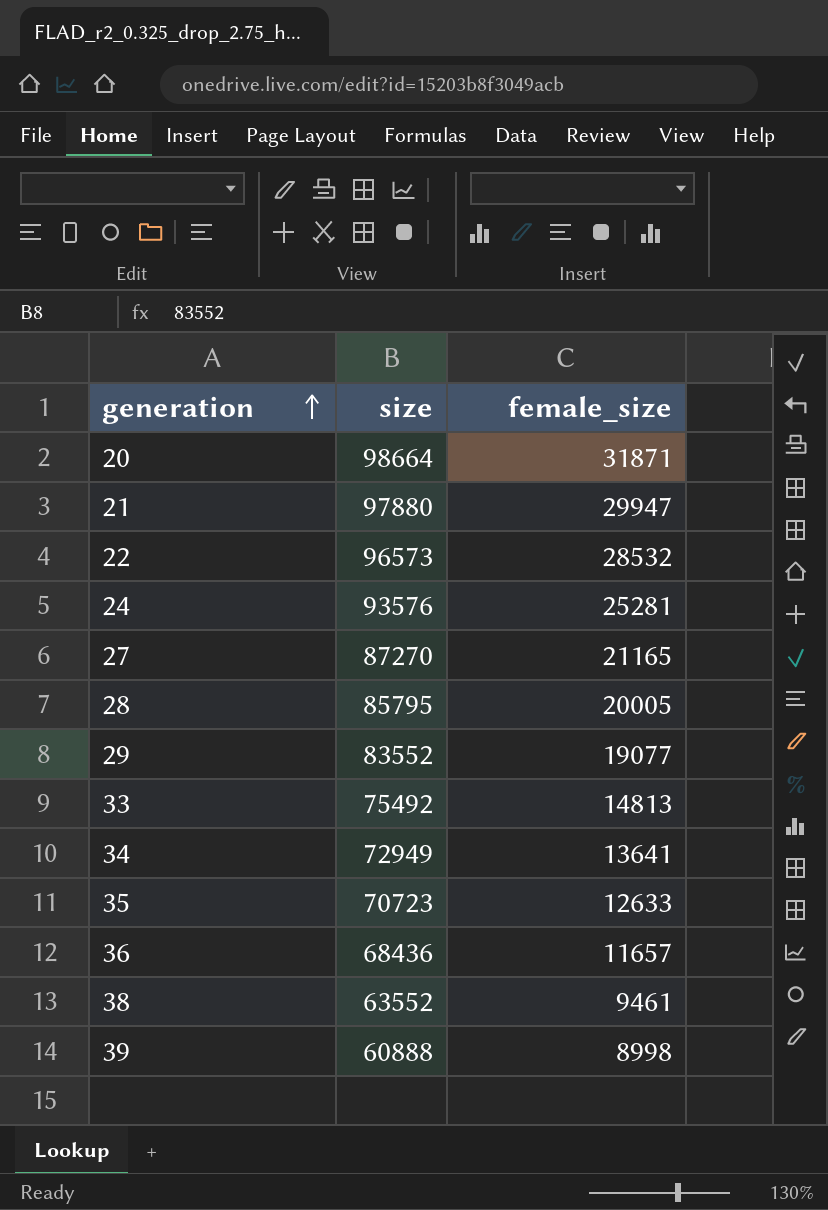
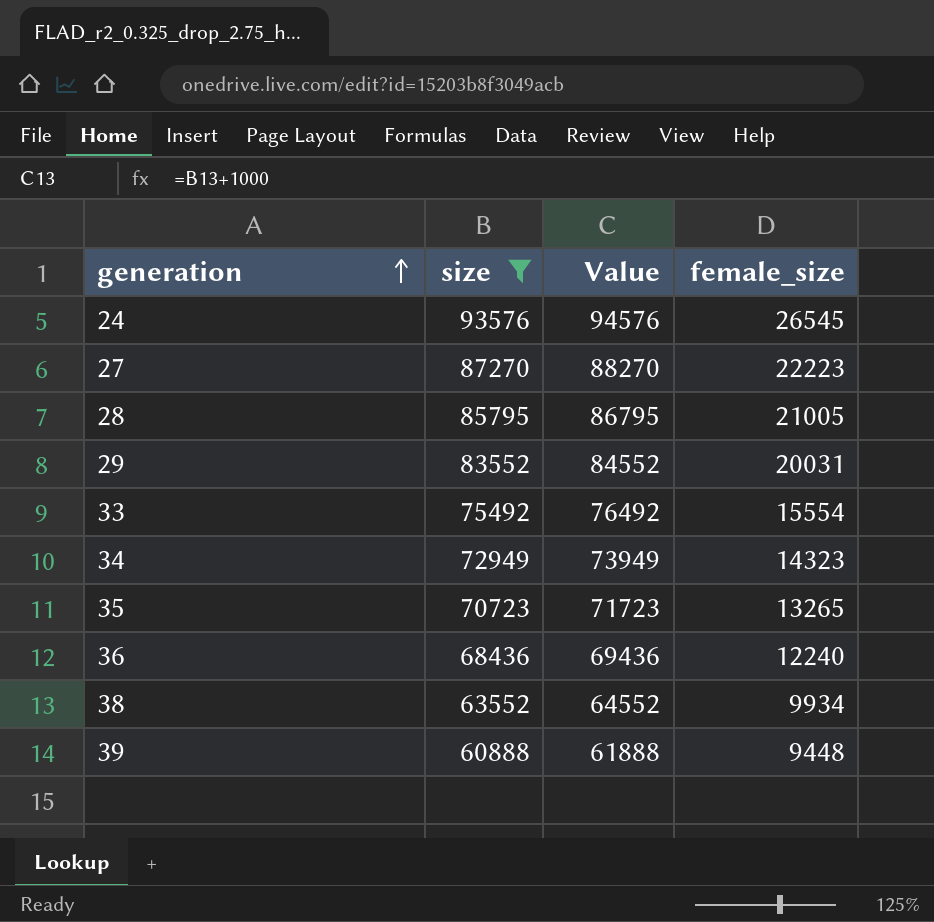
filter: none -> size <= 93576
column Value | formula: none -> [size] + 1000
24 | female_size: 25281 -> 26545
27 | female_size: 21165 -> 22223
28 | female_size: 20005 -> 21005
29 | female_size: 19077 -> 20031
33 | female_size: 14813 -> 15554
34 | female_size: 13641 -> 14323
35 | female_size: 12633 -> 13265
36 | female_size: 11657 -> 12240
38 | female_size: 9461 -> 9934
39 | female_size: 8998 -> 9448

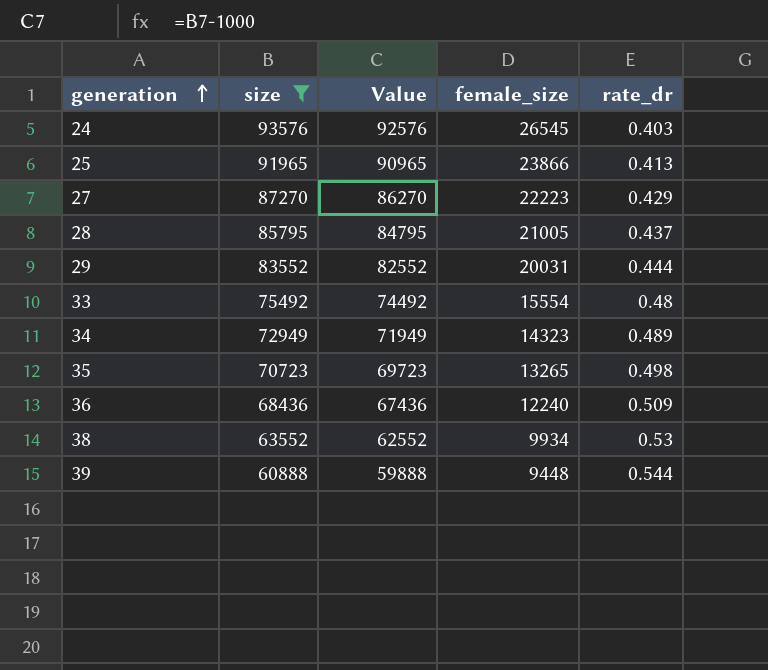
column Value | formula: [size] + 1000 -> [size] - 1000
column rate_dr | position: none -> 5
row 25: none -> 91965 | 90965 | 23866 | 0.413

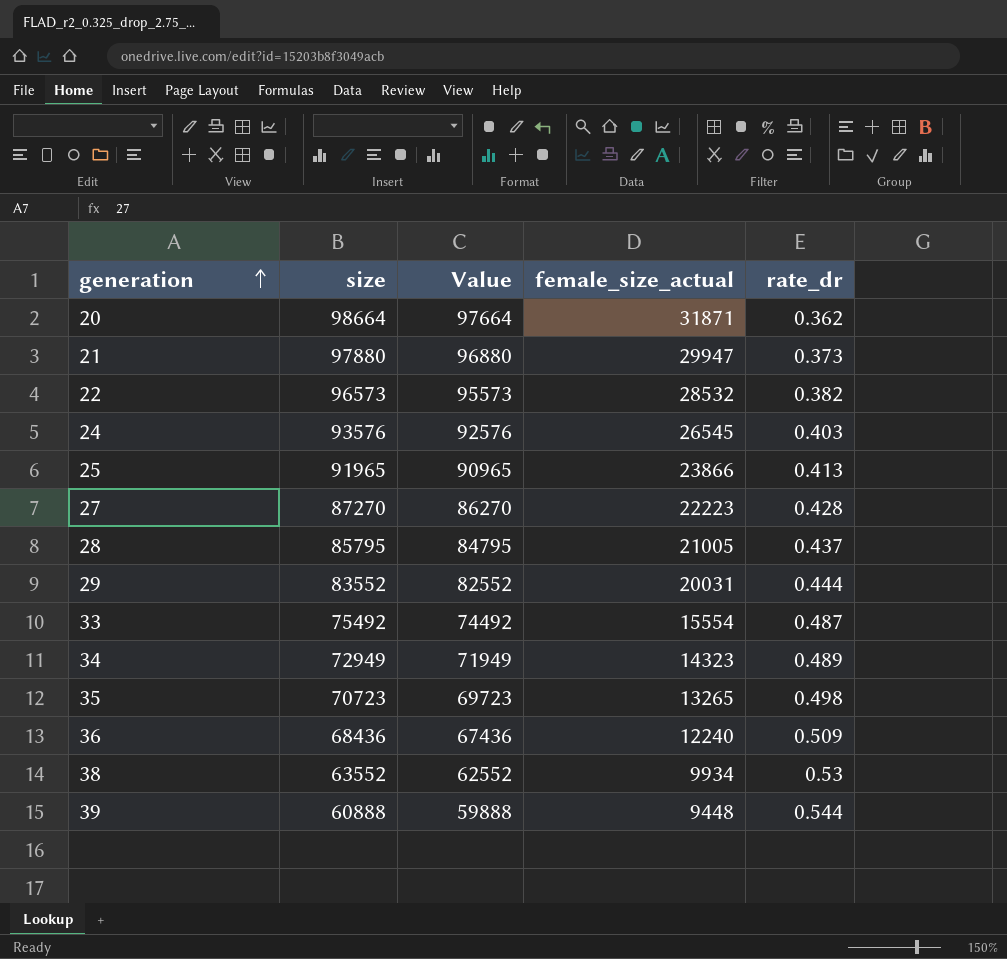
filter: size <= 93576 -> none
column name: female_size -> female_size_actual
27 | rate_dr: 0.429 -> 0.428
33 | rate_dr: 0.48 -> 0.487

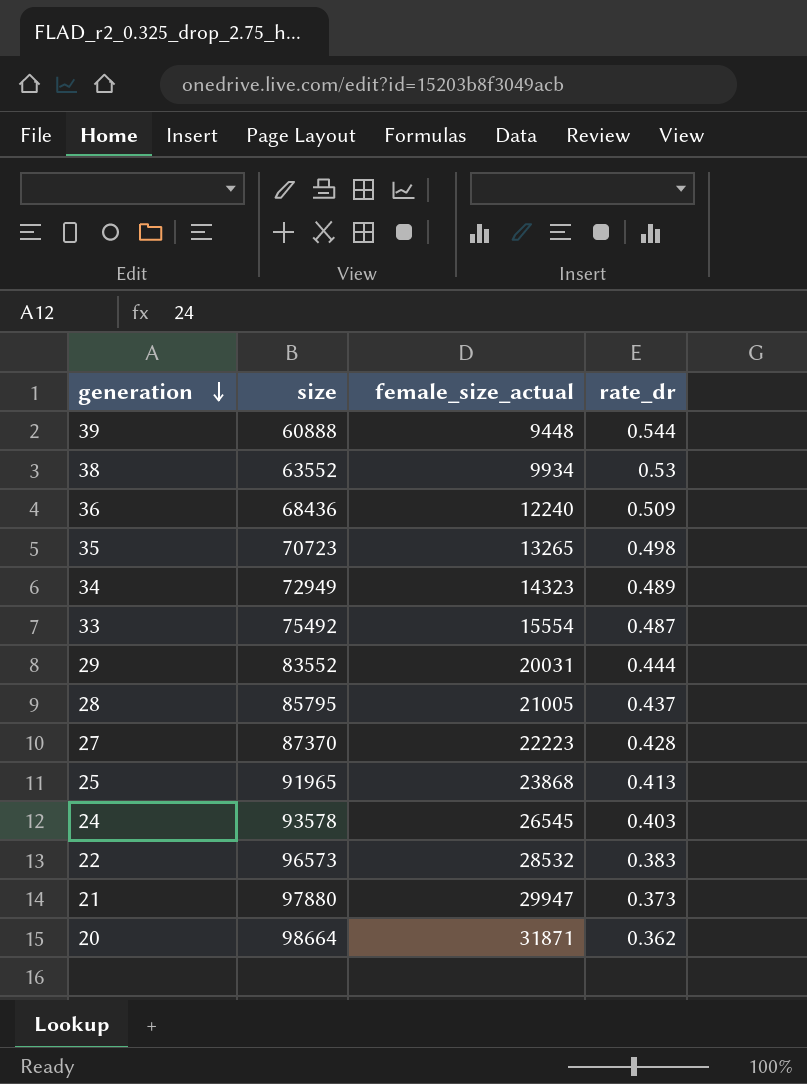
row order: generation ascending -> generation descending
column Value | formula: [size] - 1000 -> none
27 | size: 87270 -> 87370
25 | female_size_actual: 23866 -> 23868
24 | size: 93576 -> 93578
22 | rate_dr: 0.382 -> 0.383

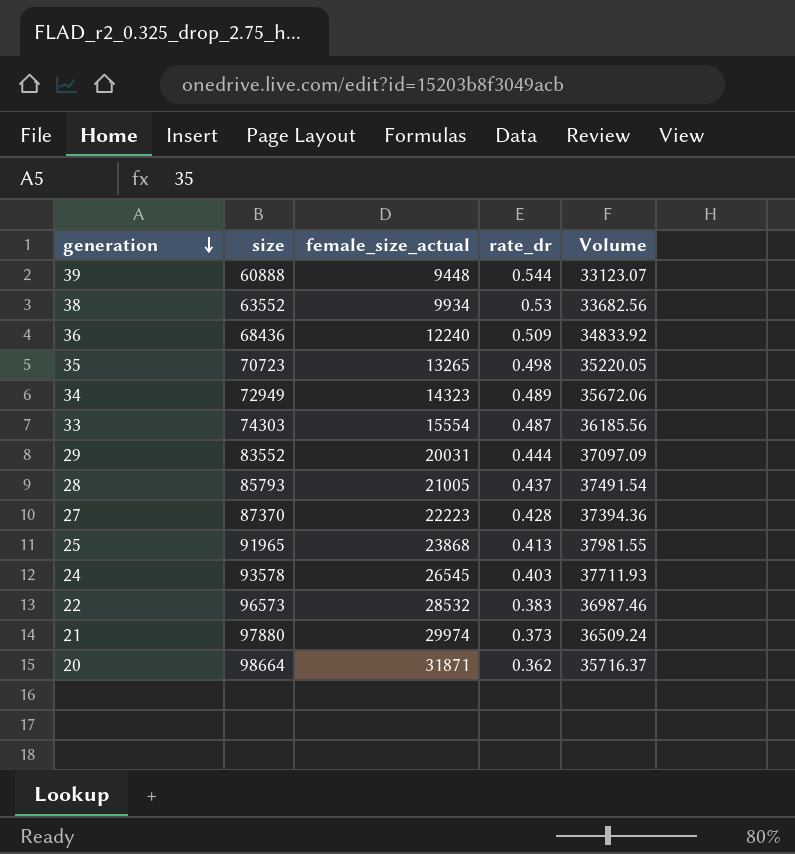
column Volume | formula: none -> [size] * [rate_dr]
33 | size: 75492 -> 74303
28 | size: 85795 -> 85793
21 | female_size_actual: 29947 -> 29974

